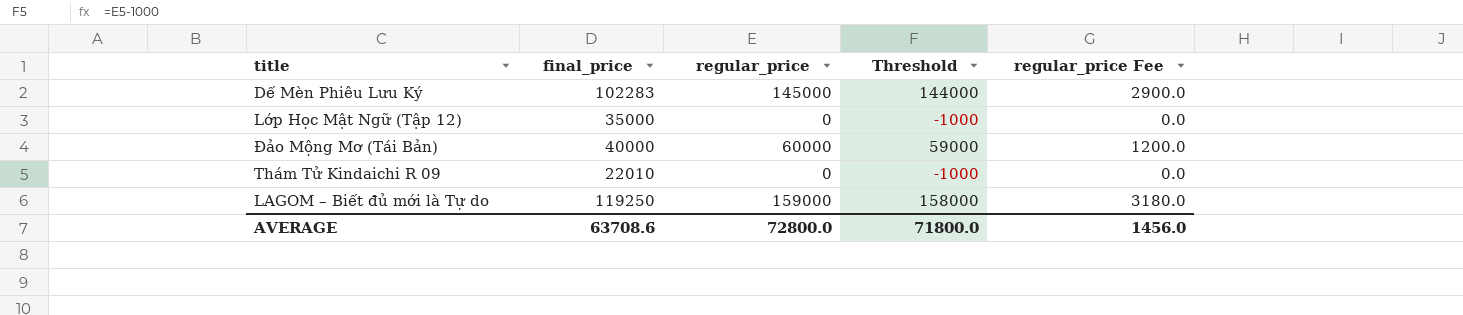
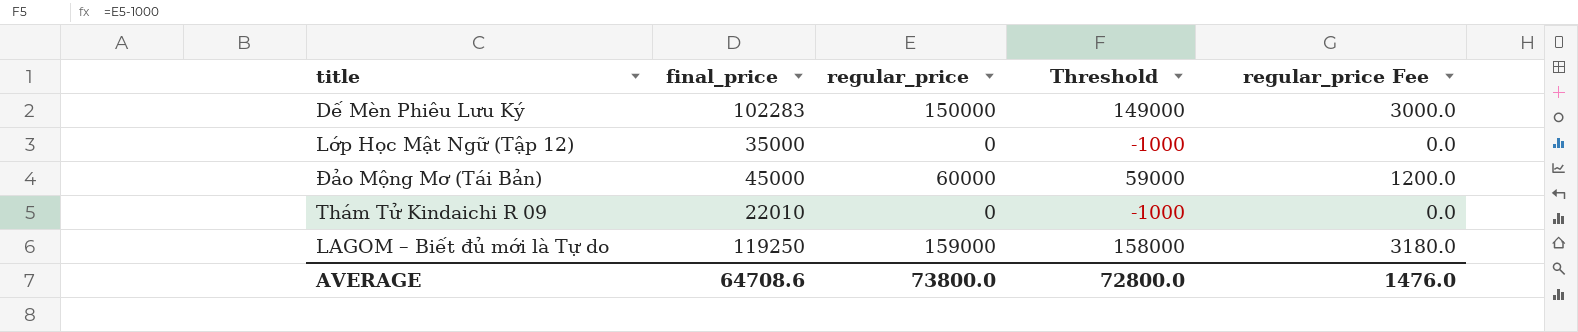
Dế Mèn Phiêu Lưu Ký | regular_price: 145000 -> 150000
Dế Mèn Phiêu Lưu Ký | Threshold: 144000 -> 149000
Dế Mèn Phiêu Lưu Ký | regular_price Fee: 2900.0 -> 3000.0
Đảo Mộng Mơ (Tái Bản) | final_price: 40000 -> 45000
AVERAGE | final_price: 63708.6 -> 64708.6
AVERAGE | regular_price: 72800.0 -> 73800.0
AVERAGE | Threshold: 71800.0 -> 72800.0
AVERAGE | regular_price Fee: 1456.0 -> 1476.0

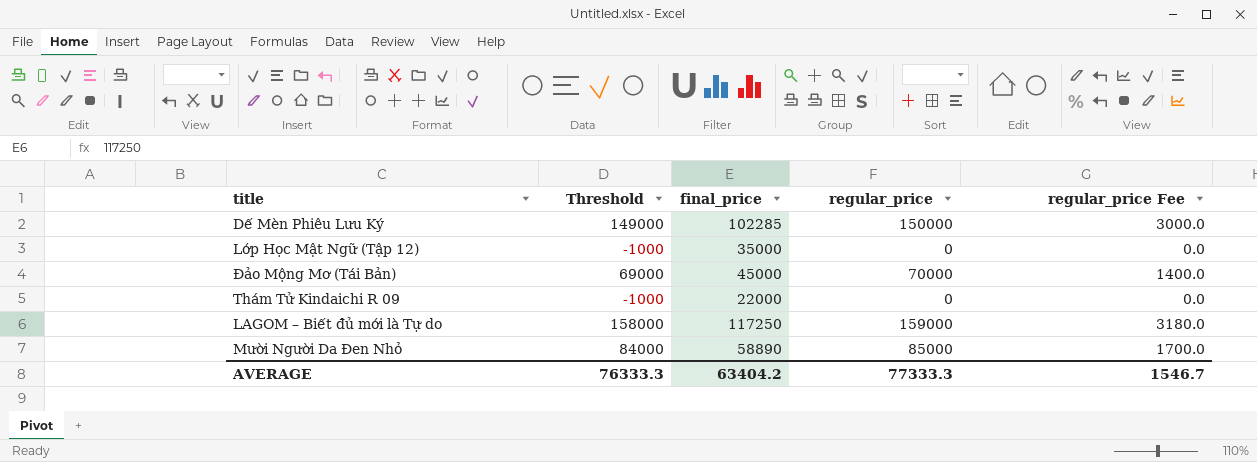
column Threshold | position: 4 -> 2
Dế Mèn Phiêu Lưu Ký | final_price: 102283 -> 102285
Đảo Mộng Mơ (Tái Bản) | Threshold: 59000 -> 69000
Đảo Mộng Mơ (Tái Bản) | regular_price: 60000 -> 70000
Đảo Mộng Mơ (Tái Bản) | regular_price Fee: 1200.0 -> 1400.0
Thám Tử Kindaichi R 09 | final_price: 22010 -> 22000
LAGOM – Biết đủ mới là Tự do | final_price: 119250 -> 117250
row Mười Người Da Đen Nhỏ: none -> 84000 | 58890 | 85000 | 1700.0
AVERAGE | Threshold: 72800.0 -> 76333.3
AVERAGE | final_price: 64708.6 -> 63404.2
AVERAGE | regular_price: 73800.0 -> 77333.3
AVERAGE | regular_price Fee: 1476.0 -> 1546.7

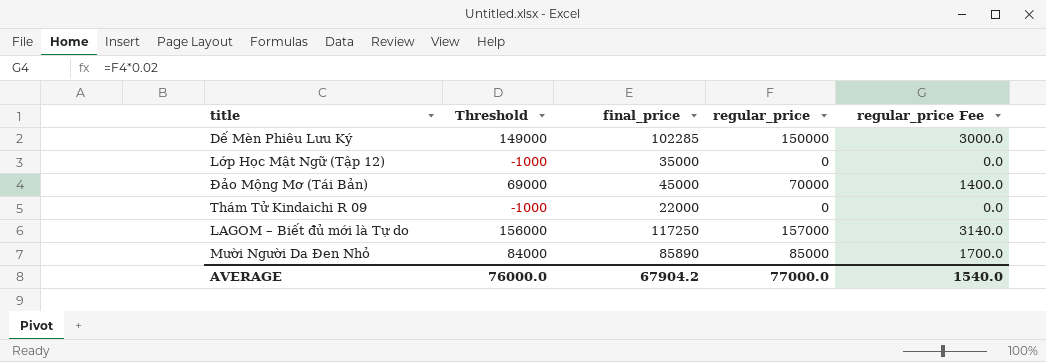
LAGOM – Biết đủ mới là Tự do | Threshold: 158000 -> 156000
LAGOM – Biết đủ mới là Tự do | regular_price: 159000 -> 157000
LAGOM – Biết đủ mới là Tự do | regular_price Fee: 3180.0 -> 3140.0
Mười Người Da Đen Nhỏ | final_price: 58890 -> 85890
AVERAGE | Threshold: 76333.3 -> 76000.0
AVERAGE | final_price: 63404.2 -> 67904.2
AVERAGE | regular_price: 77333.3 -> 77000.0
AVERAGE | regular_price Fee: 1546.7 -> 1540.0

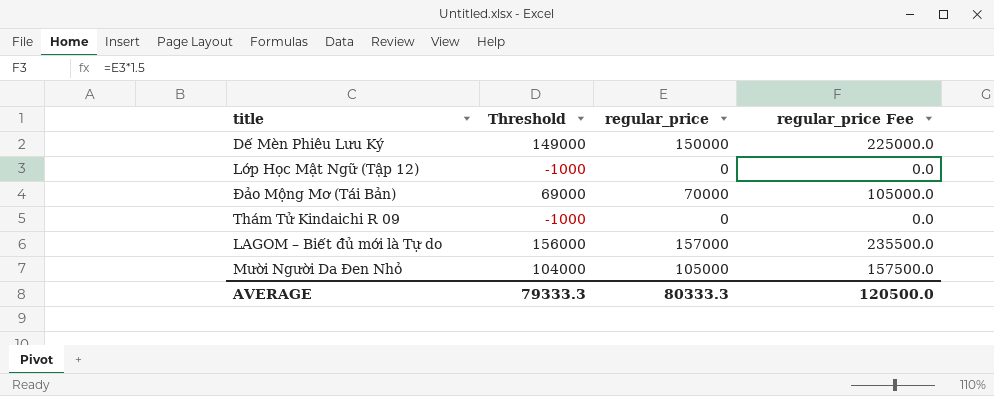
column final_price | position: 3 -> none
column regular_price Fee | formula: [regular_price] * 0.02 -> [regular_price] * 1.5
Mười Người Da Đen Nhỏ | Threshold: 84000 -> 104000
Mười Người Da Đen Nhỏ | regular_price: 85000 -> 105000
AVERAGE | Threshold: 76000.0 -> 79333.3
AVERAGE | regular_price: 77000.0 -> 80333.3
AVERAGE | regular_price Fee: 1540.0 -> 120500.0

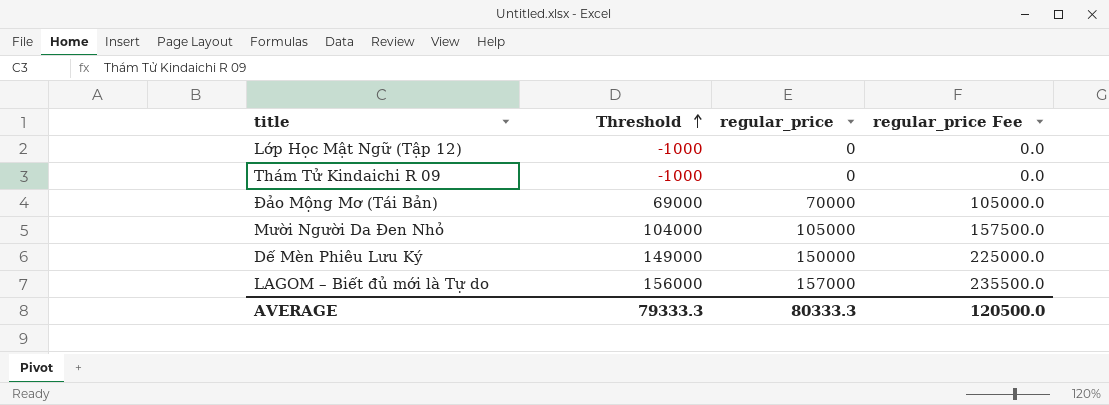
row order: none -> Threshold ascending

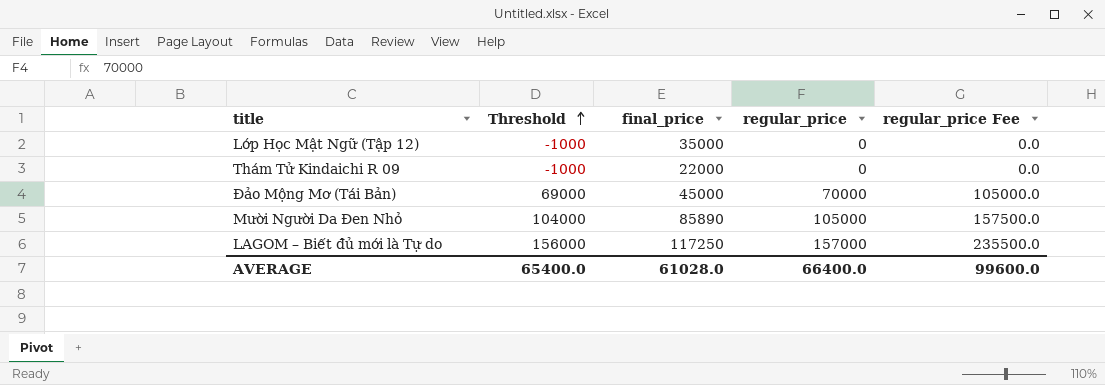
column final_price | position: none -> 3
row Dế Mèn Phiêu Lưu Ký: 149000 | 150000 | 225000.0 -> none
AVERAGE | Threshold: 79333.3 -> 65400.0
AVERAGE | regular_price: 80333.3 -> 66400.0
AVERAGE | regular_price Fee: 120500.0 -> 99600.0

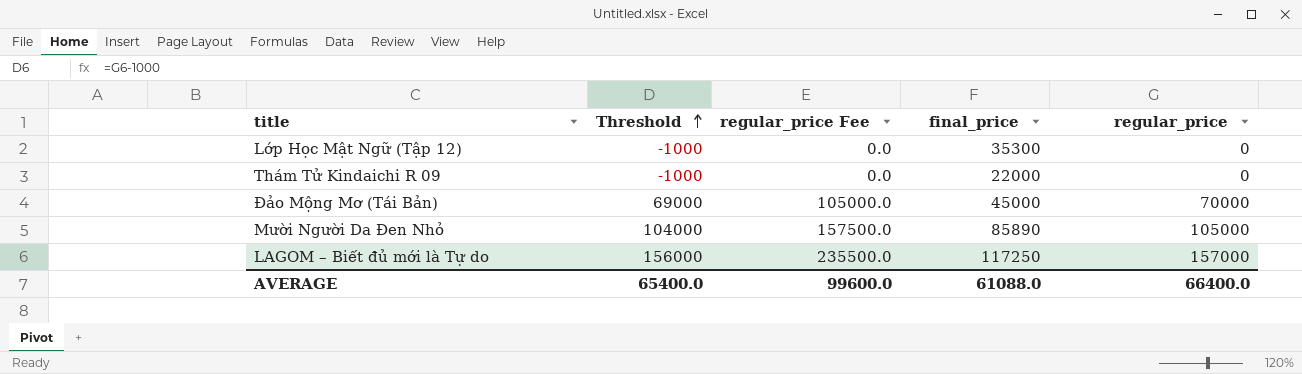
column regular_price Fee | position: 5 -> 3
Lớp Học Mật Ngữ (Tập 12) | final_price: 35000 -> 35300
AVERAGE | final_price: 61028.0 -> 61088.0

